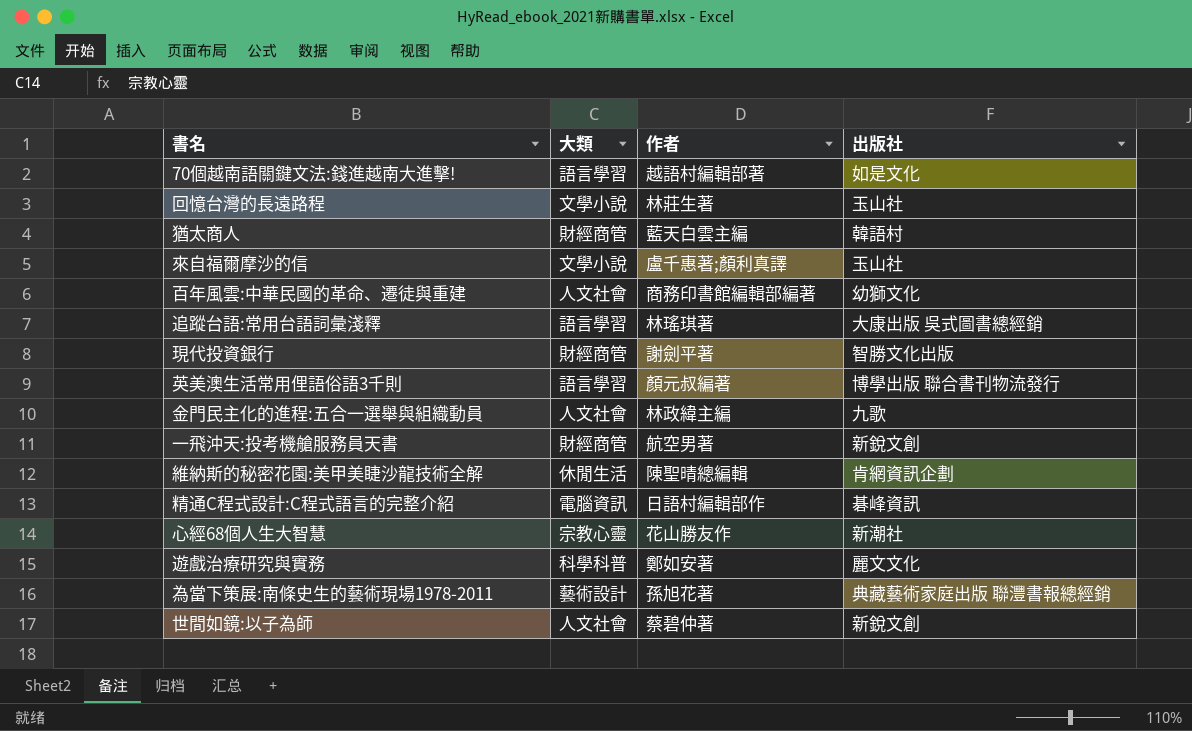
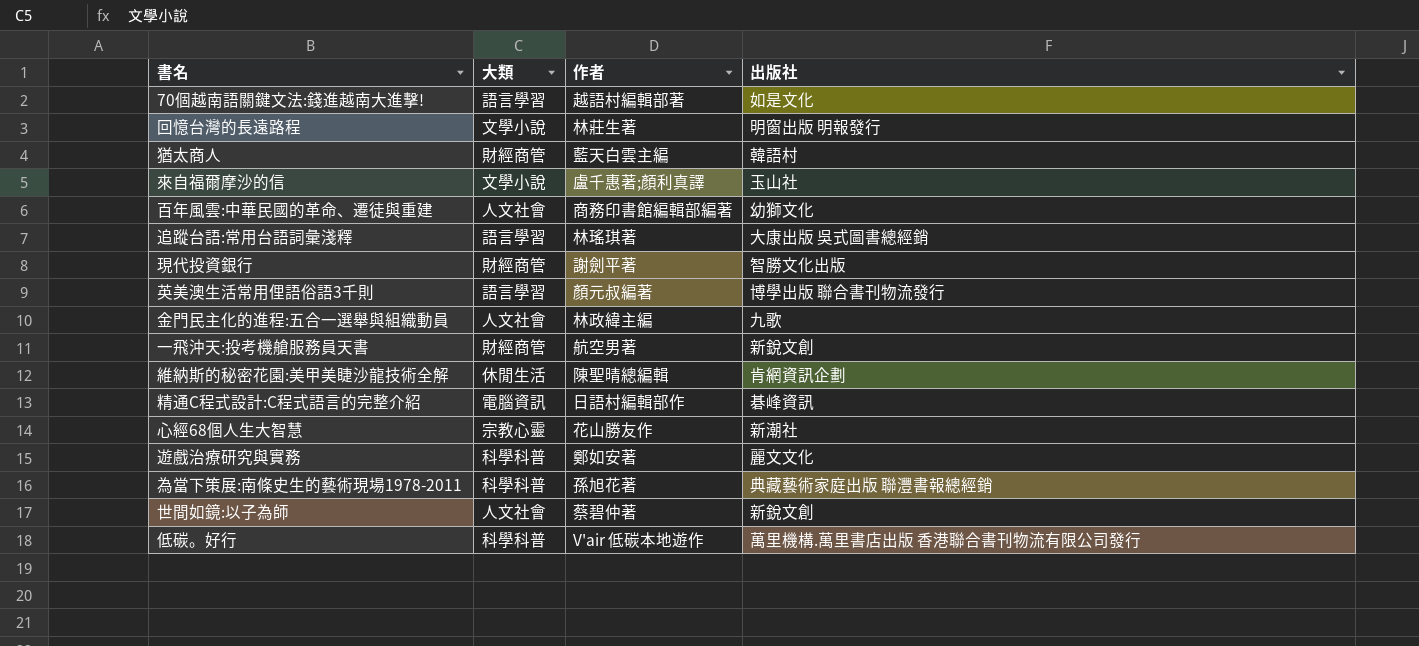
回憶台灣的長遠路程 | 出版社: 玉山社 -> 明窗出版 明報發行
為當下策展:南條史生的藝術現場1978-2011 | 大類: 藝術設計 -> 科學科普
row 低碳。好行: none -> 科學科普 | V'air 低碳本地遊作 | 萬里機構.萬里書店出版 香港聯合書刊物流有限公司發行

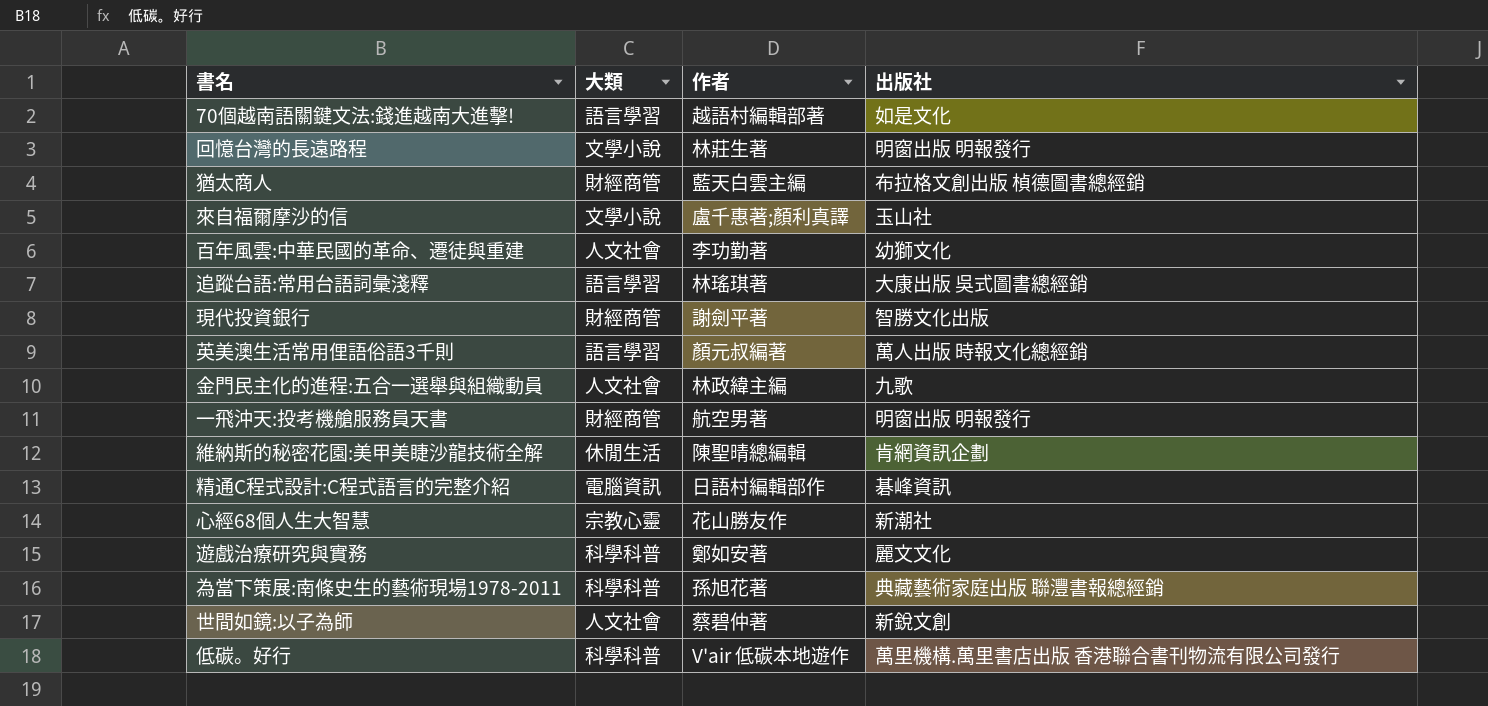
猶太商人 | 出版社: 韓語村 -> 布拉格文創出版 楨德圖書總經銷
百年風雲:中華民國的革命、遷徒與重建 | 作者: 商務印書館編輯部編著 -> 李功勤著
英美澳生活常用俚語俗語3千則 | 出版社: 博學出版 聯合書刊物流發行 -> 萬人出版 時報文化總經銷
一飛沖天:投考機艙服務員天書 | 出版社: 新銳文創 -> 明窗出版 明報發行

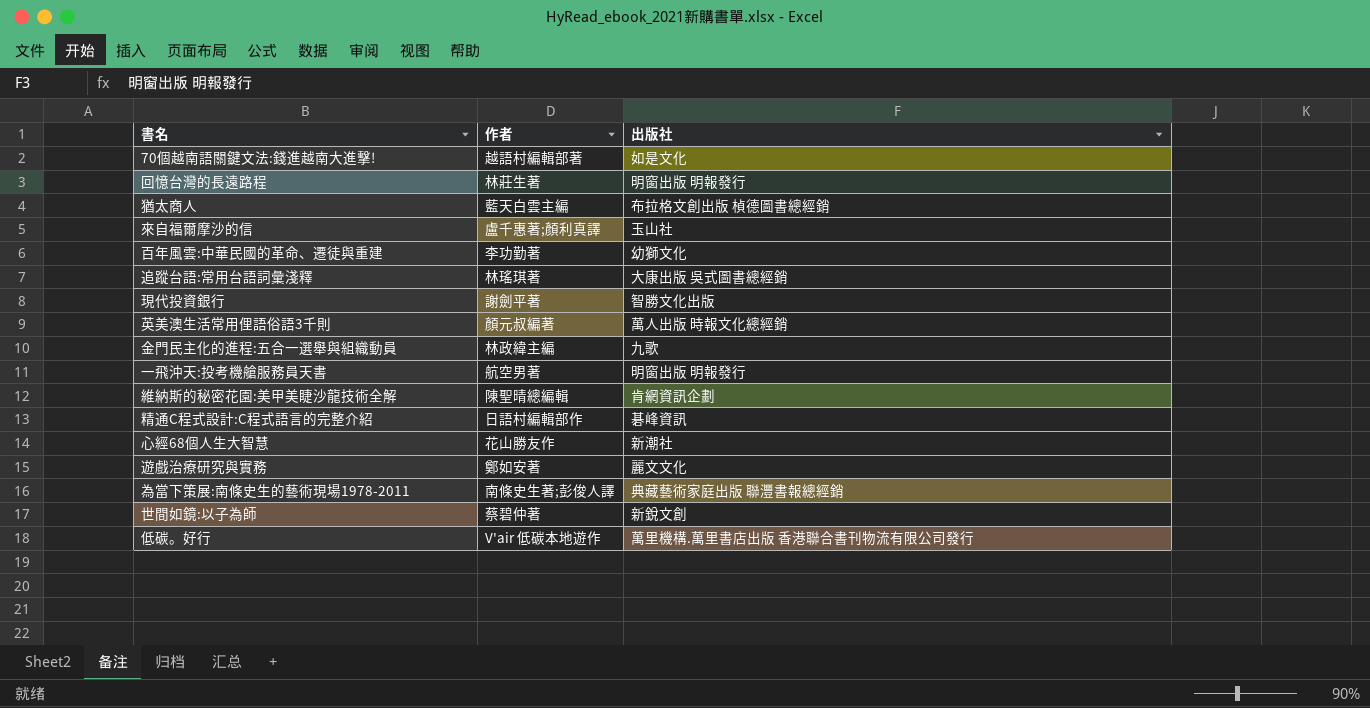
column 大類 | position: 2 -> none
為當下策展:南條史生的藝術現場1978-2011 | 作者: 孫旭花著 -> 南條史生著;彭俊人譯

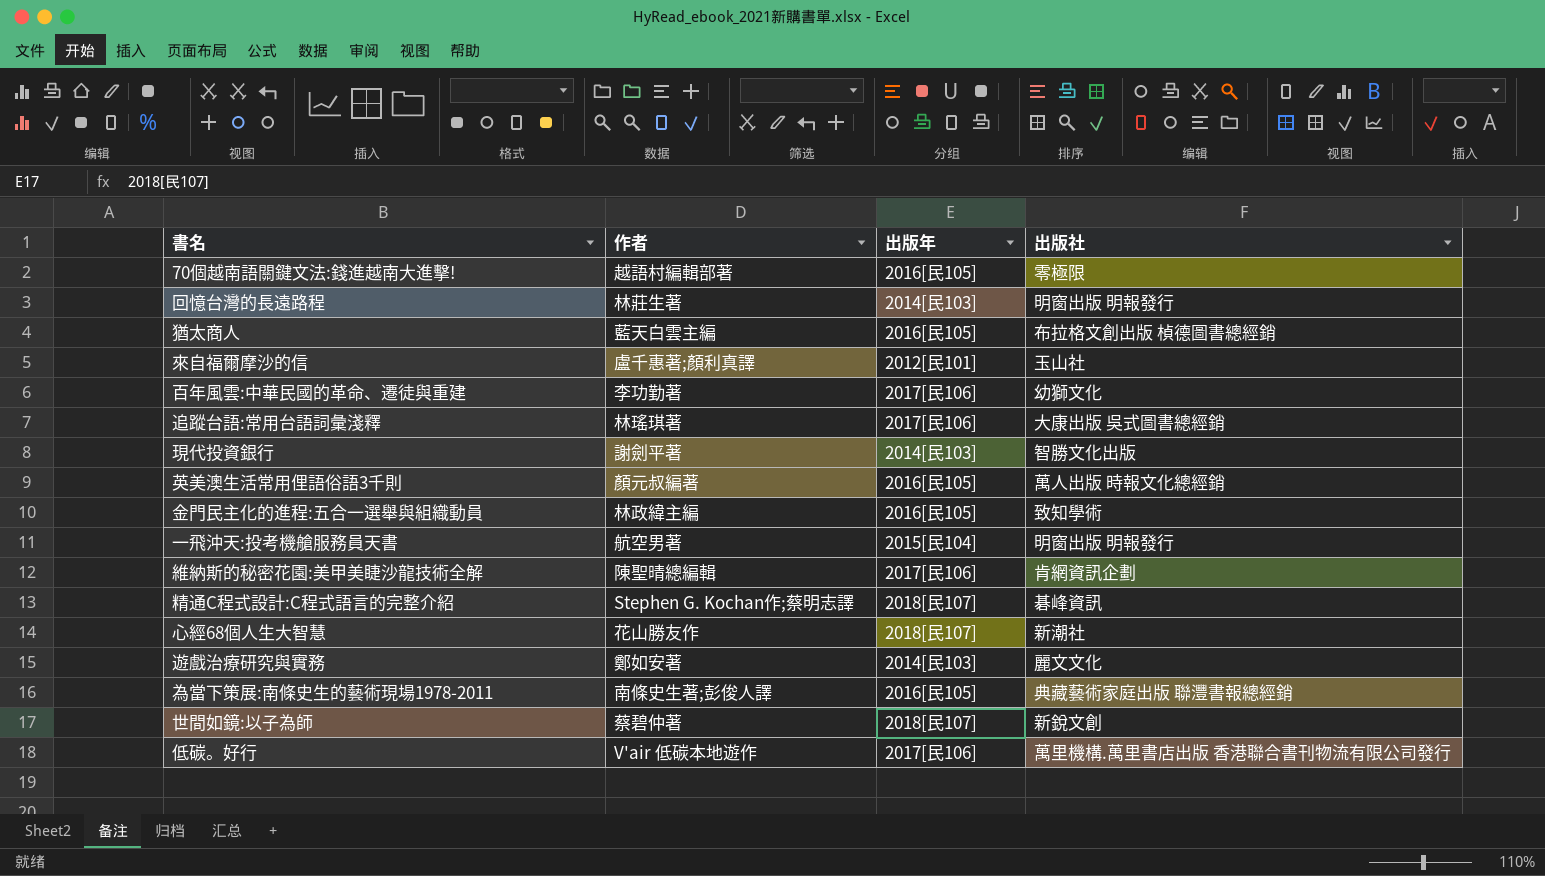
column 出版年 | position: none -> 3
70個越南語關鍵文法:錢進越南大進擊! | 出版社: 如是文化 -> 零極限
金門民主化的進程:五合一選舉與組織動員 | 出版社: 九歌 -> 致知學術
精通C程式設計:C程式語言的完整介紹 | 作者: 日語村編輯部作 -> Stephen G. Kochan作;蔡明志譯

